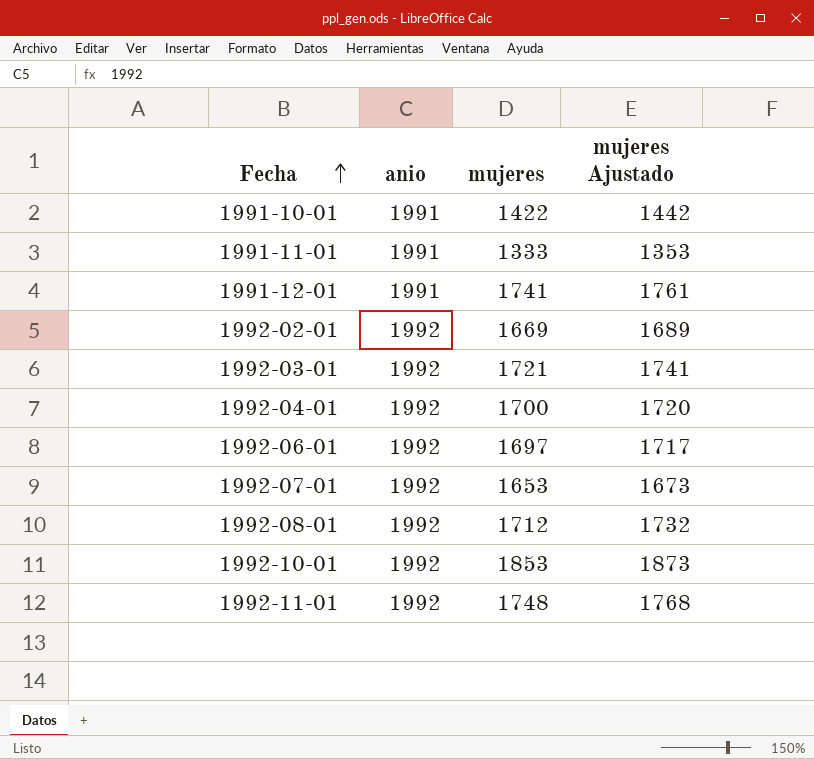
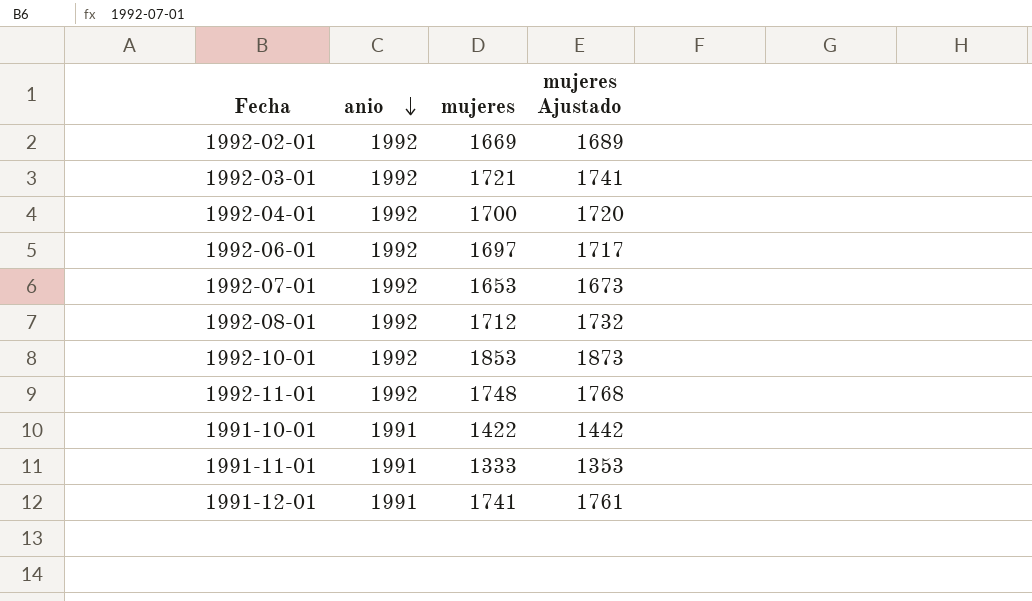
row order: Fecha ascending -> anio descending

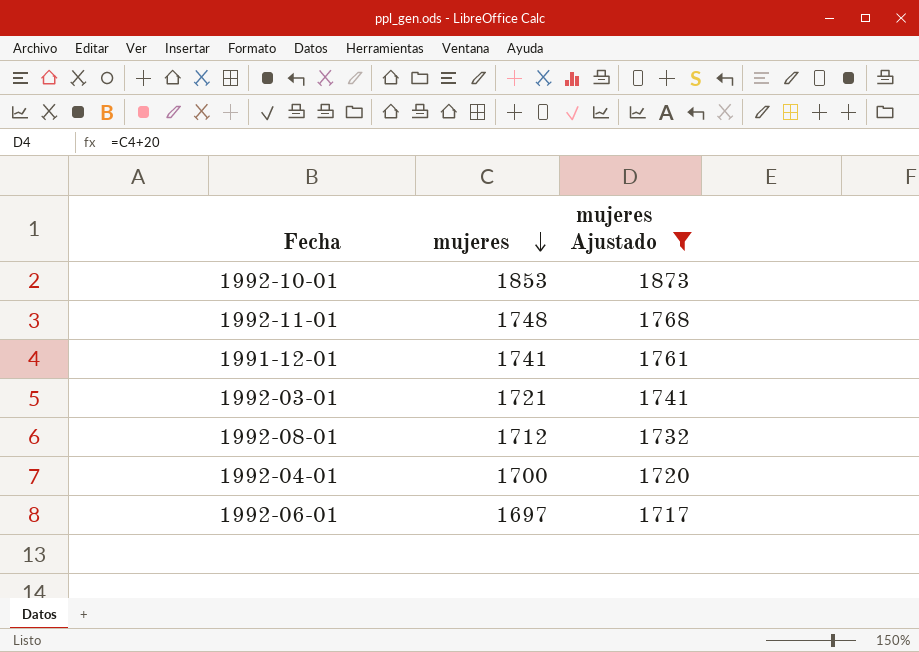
filter: none -> mujeres Ajustado >= 1717
row order: anio descending -> mujeres descending
column anio | position: 2 -> none

